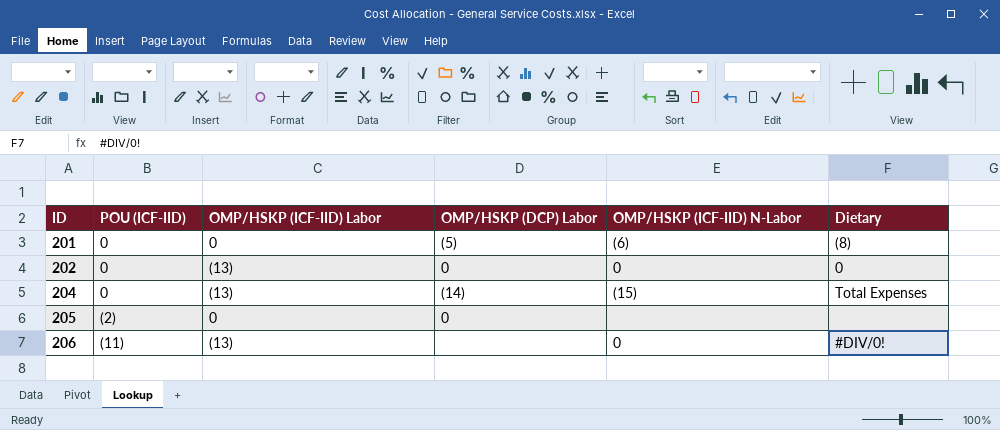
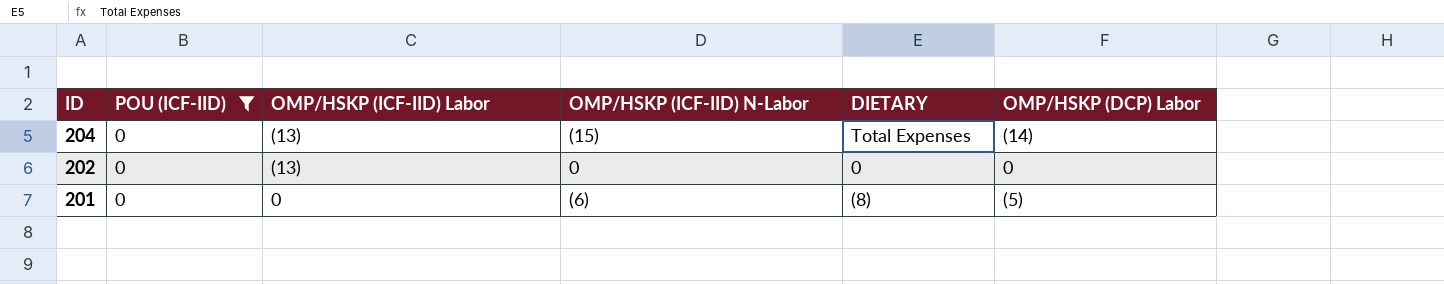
filter: none -> POU (ICF-IID) = 0
row order: ID ascending -> ID descending
column name: Dietary -> DIETARY
column OMP/HSKP (DCP) Labor | position: 4 -> 6

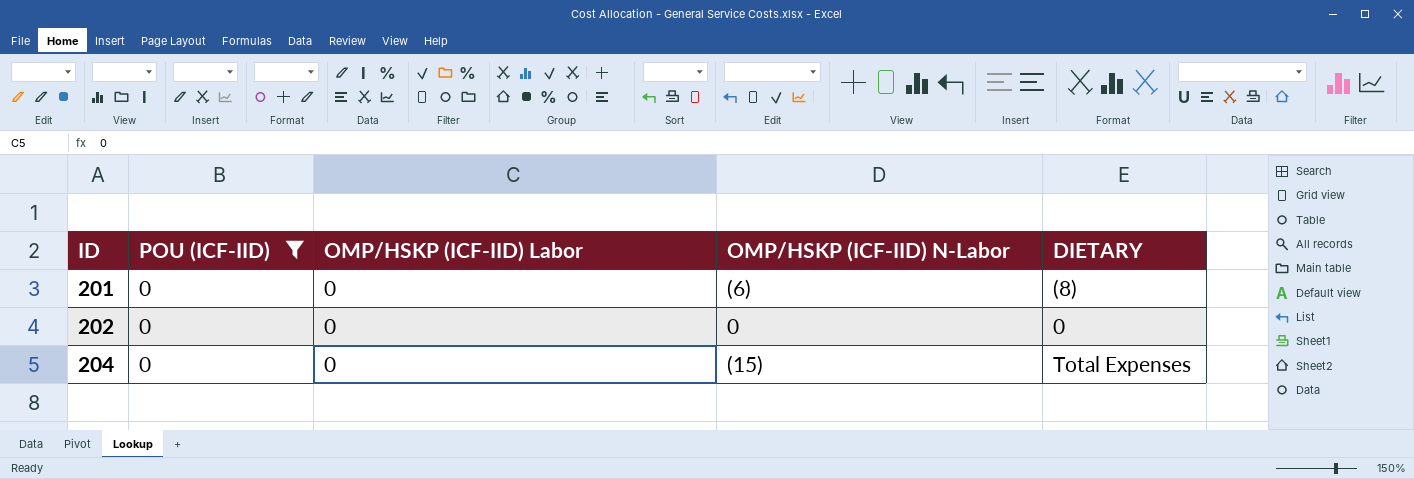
row order: ID descending -> ID ascending
column OMP/HSKP (DCP) Labor | position: 6 -> none
202 | OMP/HSKP (ICF-IID) Labor: (13) -> 0
204 | OMP/HSKP (ICF-IID) Labor: (13) -> 0

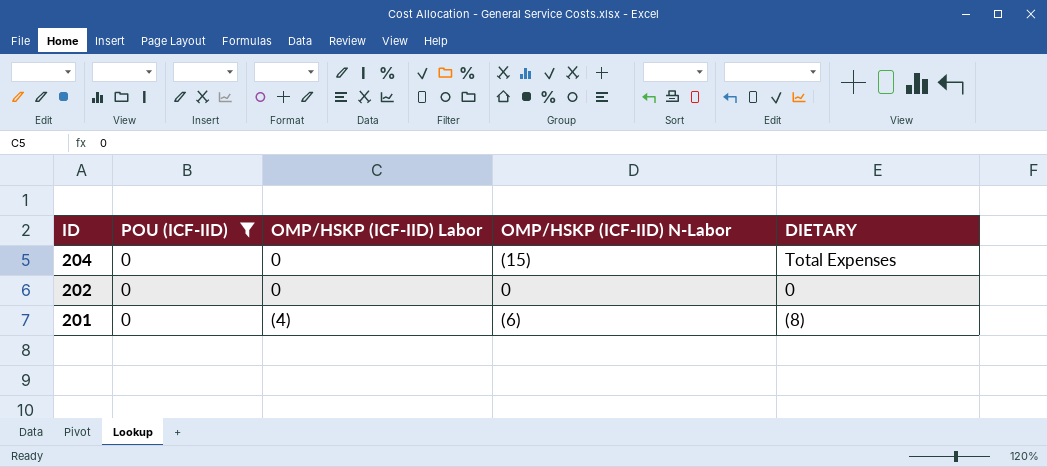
row order: ID ascending -> ID descending
201 | OMP/HSKP (ICF-IID) Labor: 0 -> (4)

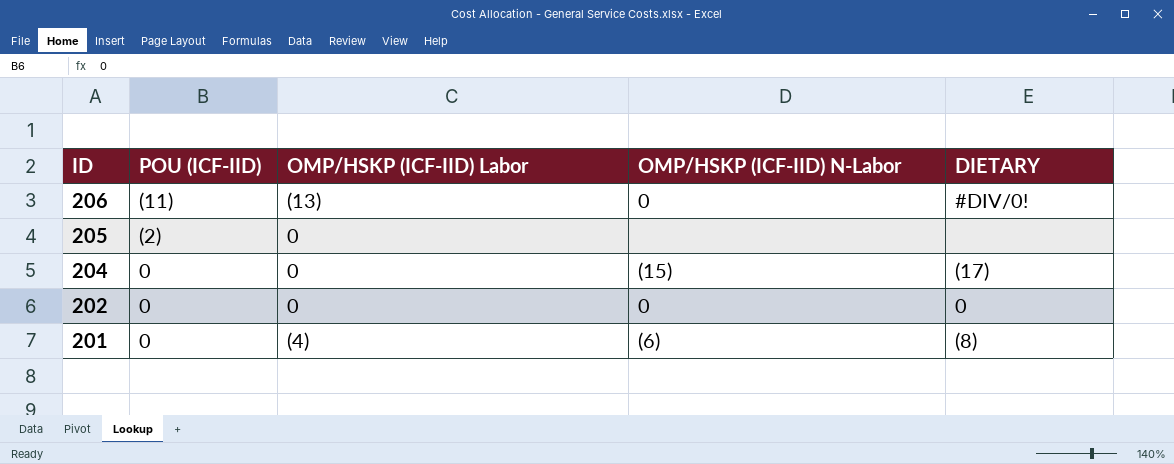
filter: POU (ICF-IID) = 0 -> none
204 | DIETARY: Total Expenses -> (17)

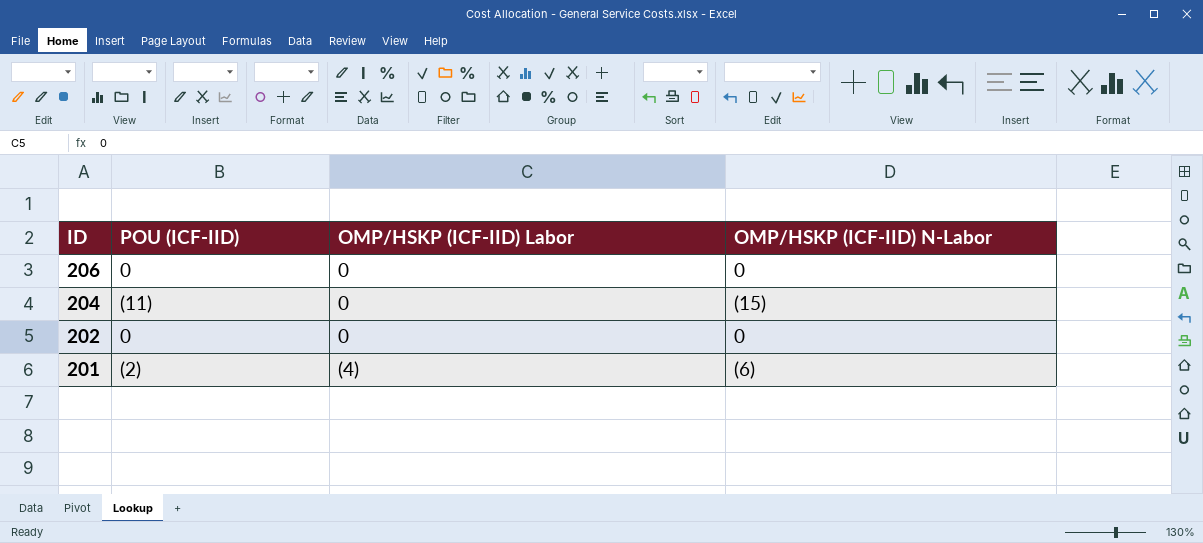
column DIETARY | position: 5 -> none
row 205: (2) | 0 | none | none -> none
206 | POU (ICF-IID): (11) -> 0
206 | OMP/HSKP (ICF-IID) Labor: (13) -> 0
204 | POU (ICF-IID): 0 -> (11)
201 | POU (ICF-IID): 0 -> (2)

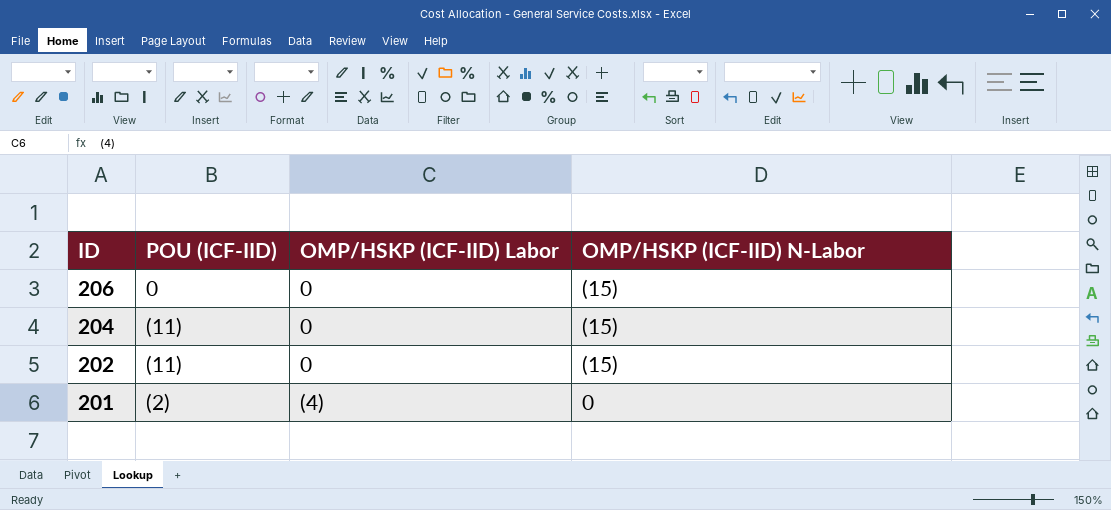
206 | OMP/HSKP (ICF-IID) N-Labor: 0 -> (15)
202 | POU (ICF-IID): 0 -> (11)
202 | OMP/HSKP (ICF-IID) N-Labor: 0 -> (15)
201 | OMP/HSKP (ICF-IID) N-Labor: (6) -> 0

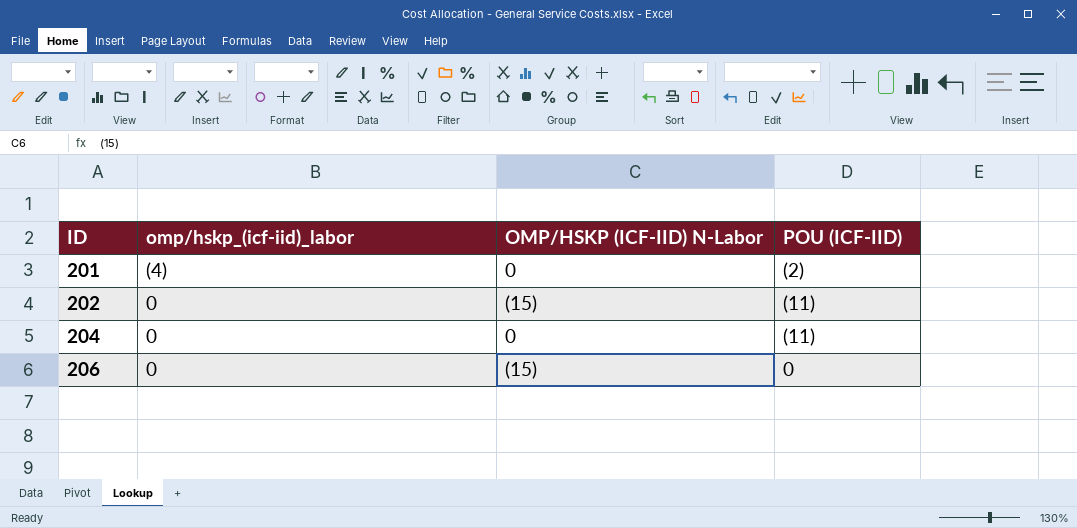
row order: ID descending -> ID ascending
column name: OMP/HSKP (ICF-IID) Labor -> omp/hskp_(icf-iid)_labor
column POU (ICF-IID) | position: 2 -> 4
204 | OMP/HSKP (ICF-IID) N-Labor: (15) -> 0

